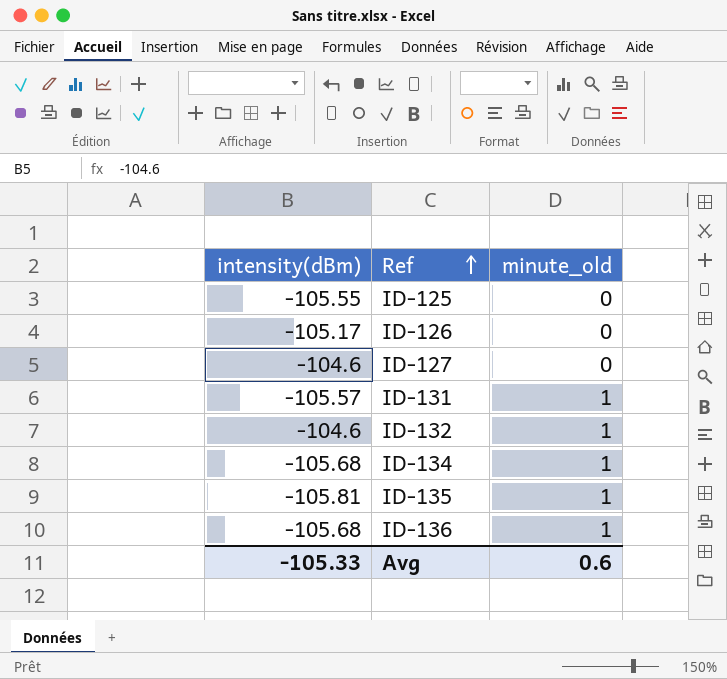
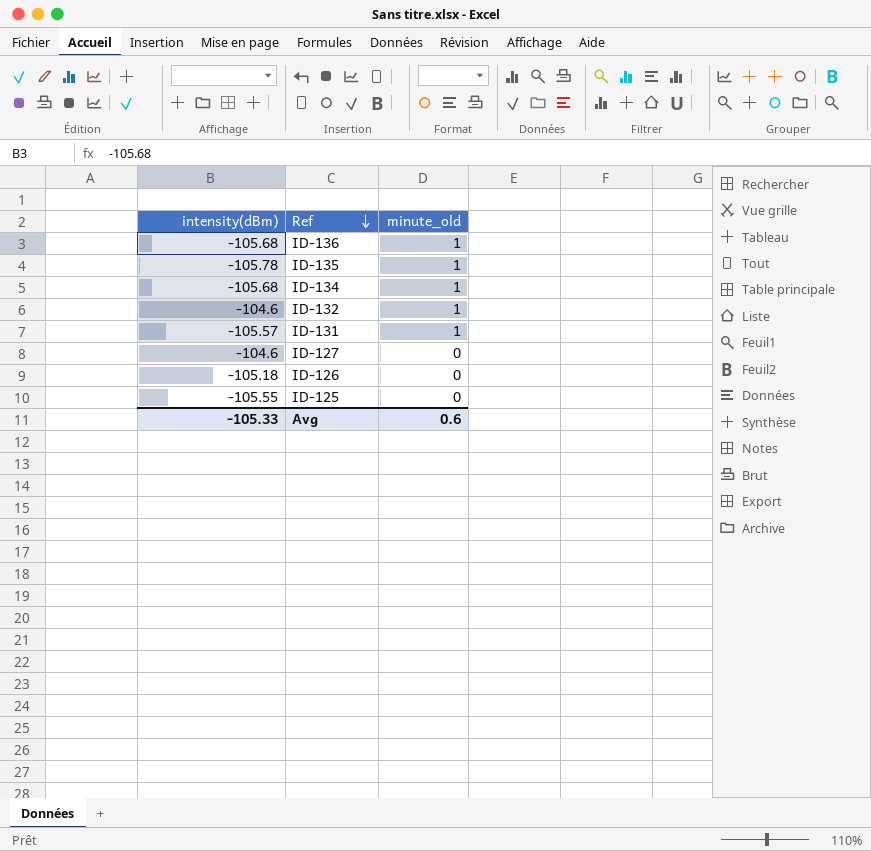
row order: Ref ascending -> Ref descending
ID-135 | intensity(dBm): -105.81 -> -105.78
ID-126 | intensity(dBm): -105.17 -> -105.18

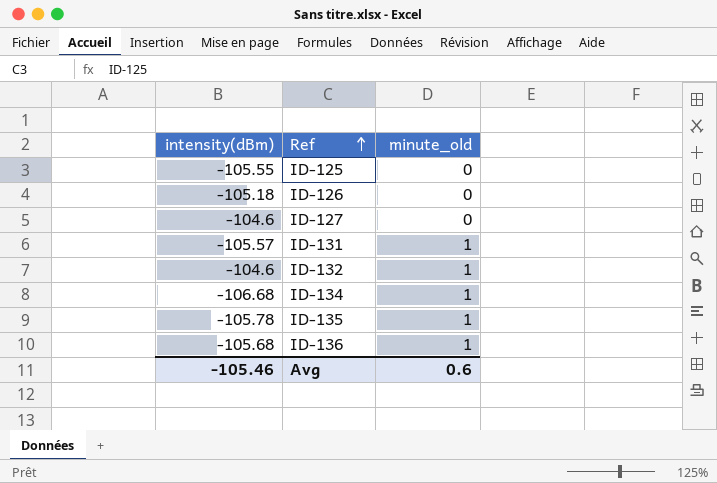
row order: Ref descending -> Ref ascending
ID-134 | intensity(dBm): -105.68 -> -106.68
Avg | intensity(dBm): -105.33 -> -105.46

